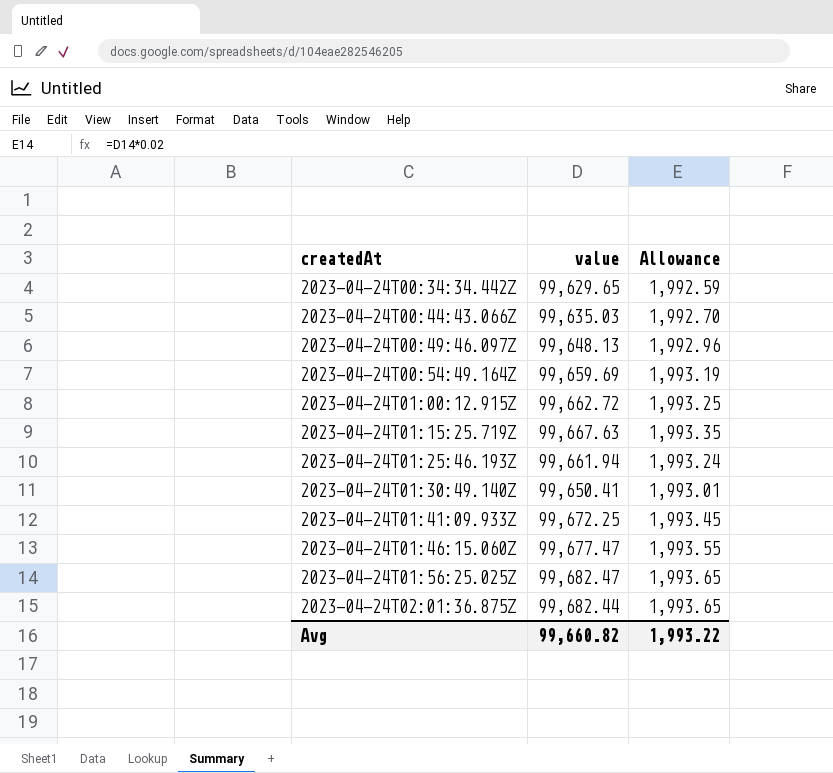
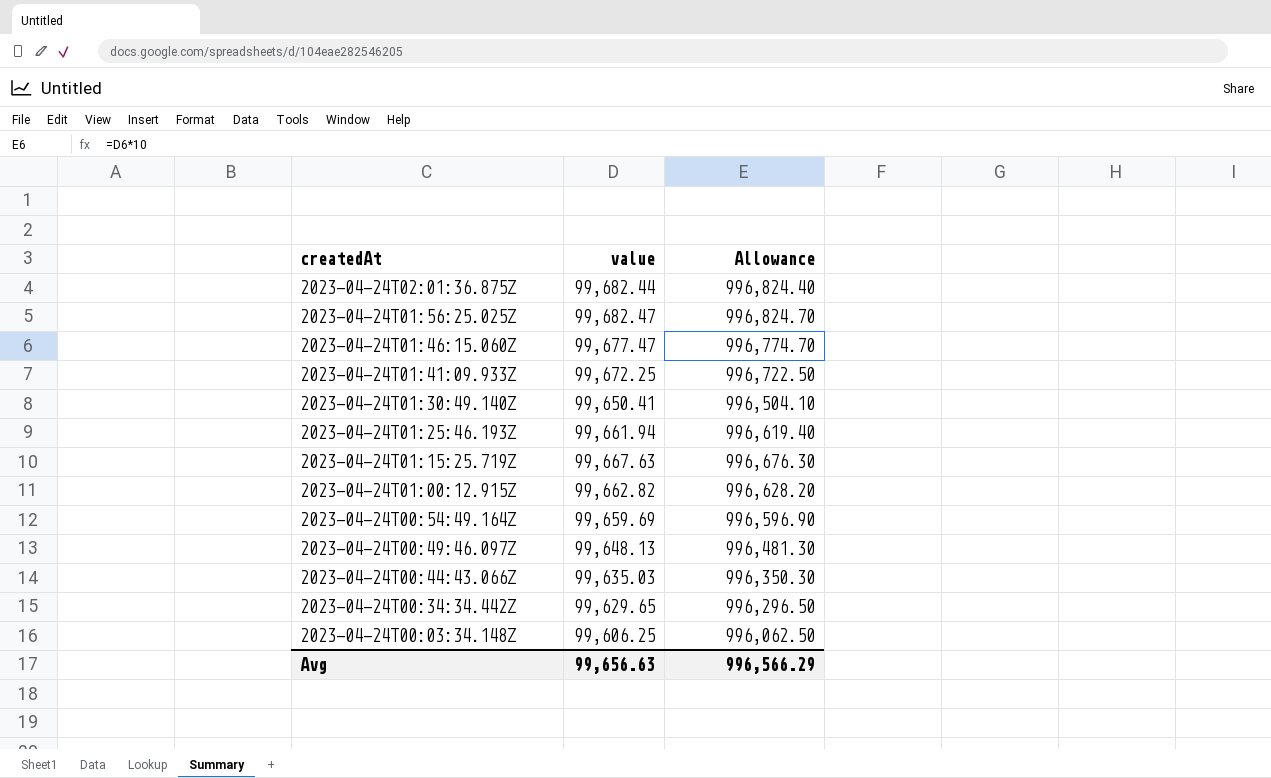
row order: createdAt ascending -> createdAt descending
column Allowance | formula: [value] * 0.02 -> [value] * 10
2023-04-24T01:00:12.915Z | value: 99,662.72 -> 99,662.82
row 2023-04-24T00:03:34.148Z: none -> 99,606.25 | 996,062.50
Avg | value: 99,660.82 -> 99,656.63
Avg | Allowance: 1,993.22 -> 996,566.29

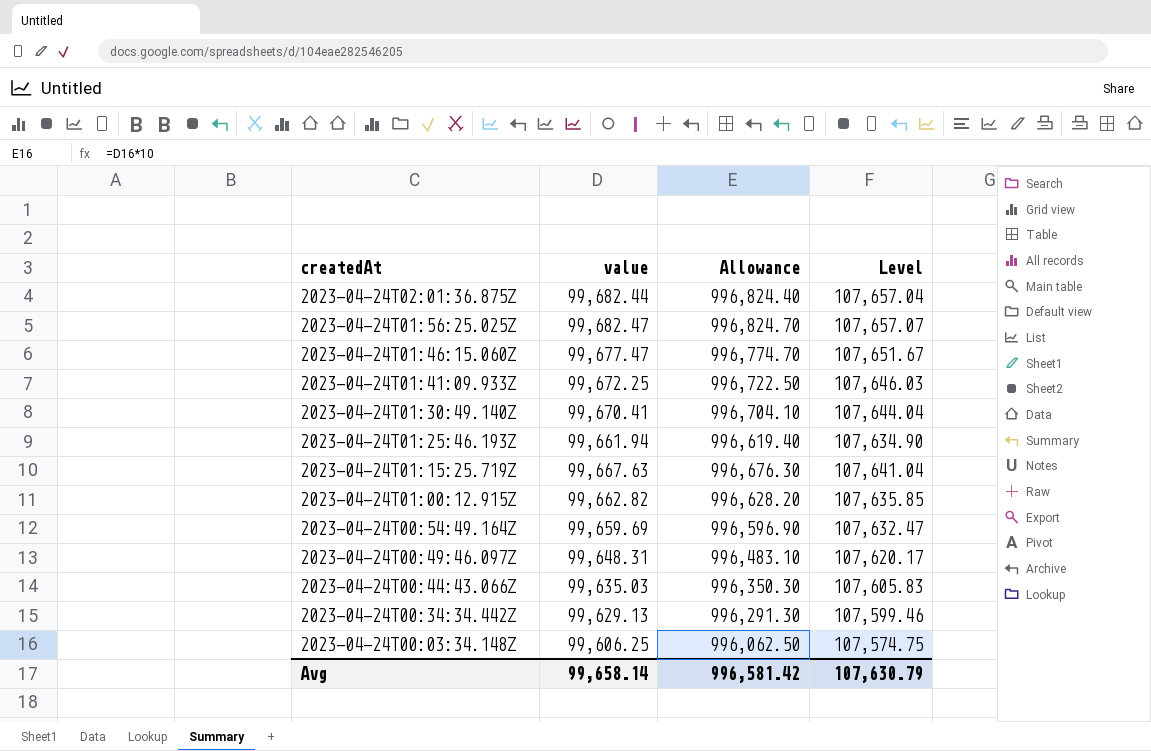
column Level | formula: none -> [value] * 1.08
2023-04-24T01:30:49.140Z | value: 99,650.41 -> 99,670.41
2023-04-24T01:30:49.140Z | Allowance: 996,504.10 -> 996,704.10
2023-04-24T00:49:46.097Z | value: 99,648.13 -> 99,648.31
2023-04-24T00:49:46.097Z | Allowance: 996,481.30 -> 996,483.10
2023-04-24T00:34:34.442Z | value: 99,629.65 -> 99,629.13
2023-04-24T00:34:34.442Z | Allowance: 996,296.50 -> 996,291.30
Avg | value: 99,656.63 -> 99,658.14
Avg | Allowance: 996,566.29 -> 996,581.42

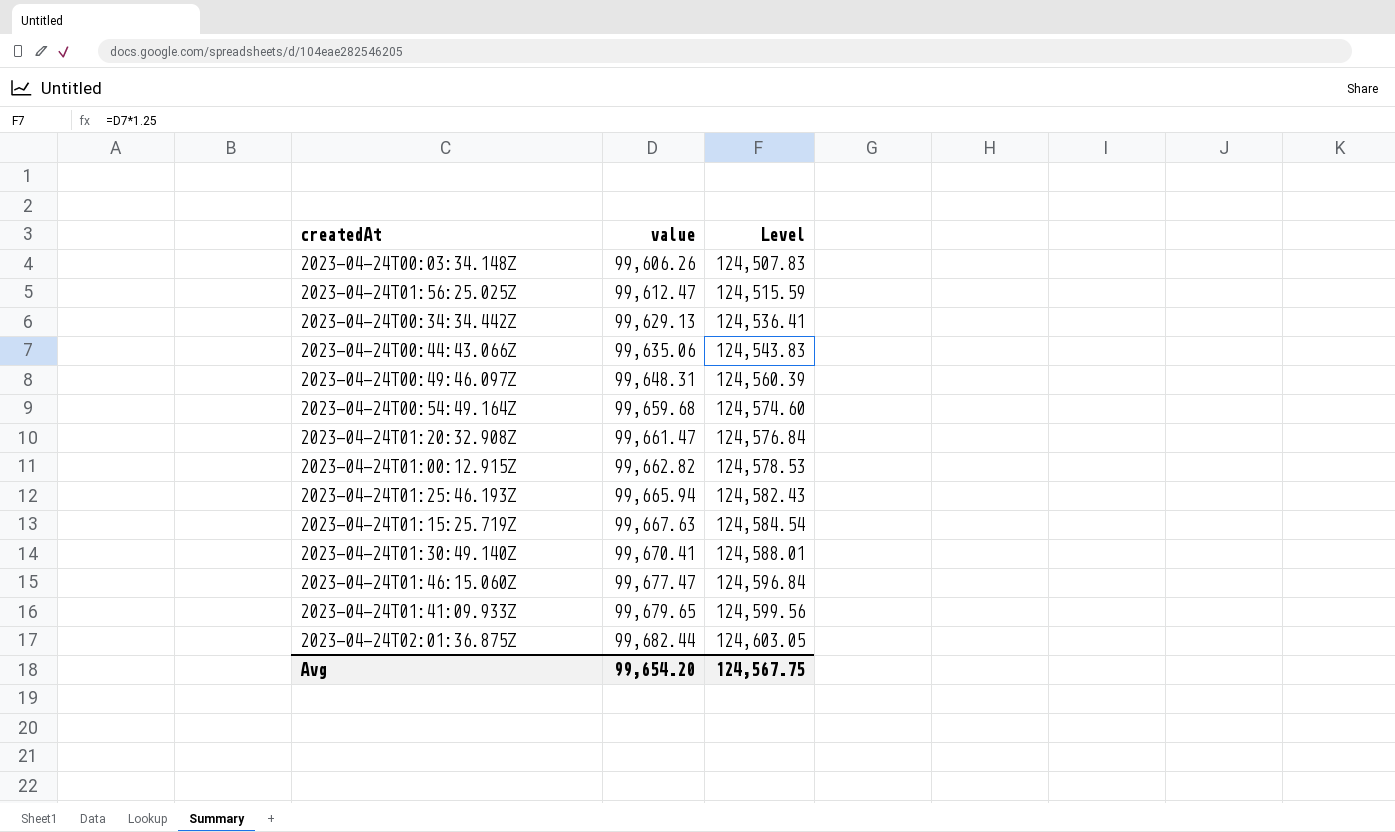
row order: createdAt descending -> value ascending
column Allowance | formula: [value] * 10 -> none
column Level | formula: [value] * 1.08 -> [value] * 1.25
2023-04-24T00:03:34.148Z | value: 99,606.25 -> 99,606.26
2023-04-24T01:56:25.025Z | value: 99,682.47 -> 99,612.47
2023-04-24T00:44:43.066Z | value: 99,635.03 -> 99,635.06
2023-04-24T00:54:49.164Z | value: 99,659.69 -> 99,659.68
row 2023-04-24T01:20:32.908Z: none -> 99,661.47 | 124,576.84
2023-04-24T01:25:46.193Z | value: 99,661.94 -> 99,665.94
2023-04-24T01:41:09.933Z | value: 99,672.25 -> 99,679.65
Avg | value: 99,658.14 -> 99,654.20
Avg | Level: 107,630.79 -> 124,567.75

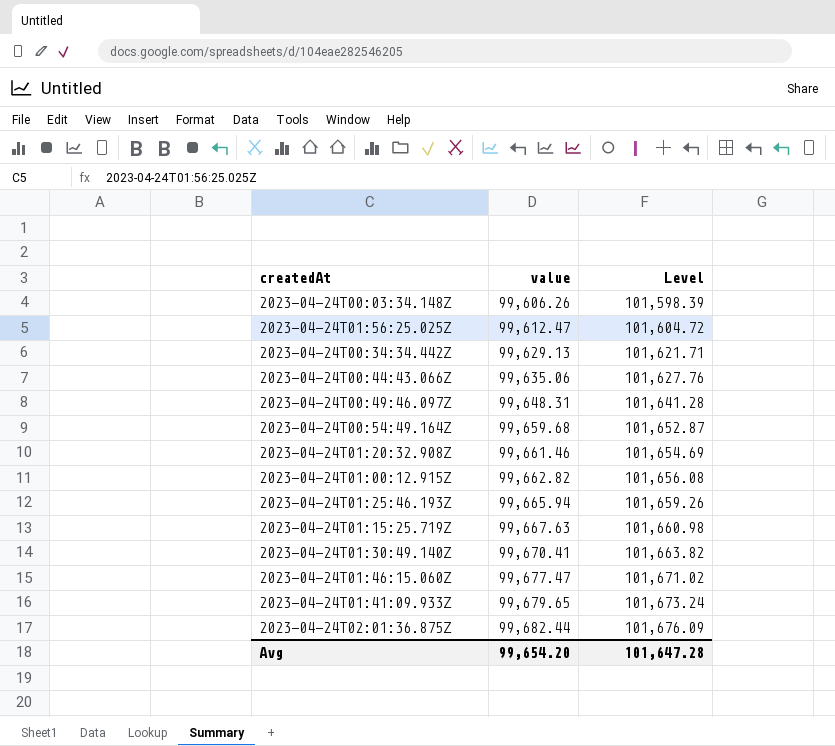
column Level | formula: [value] * 1.25 -> [value] * 1.02
2023-04-24T01:20:32.908Z | value: 99,661.47 -> 99,661.46
Avg | Level: 124,567.75 -> 101,647.28

